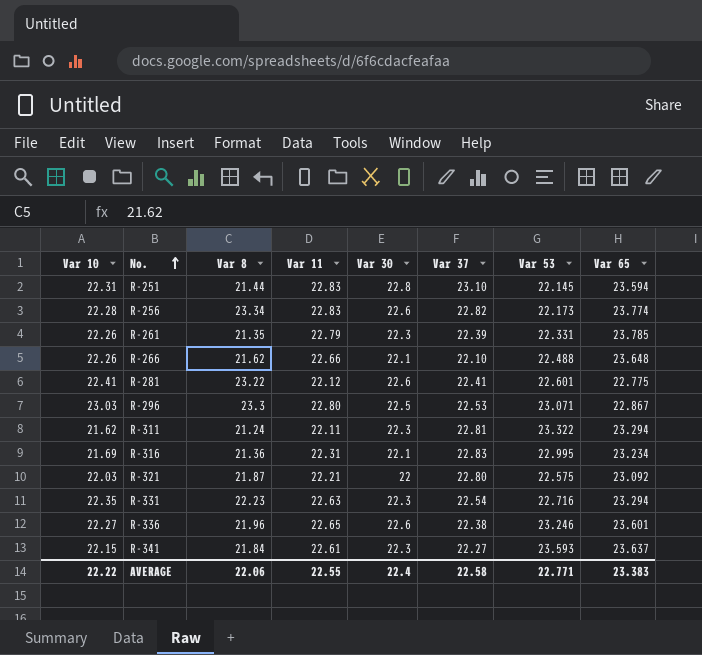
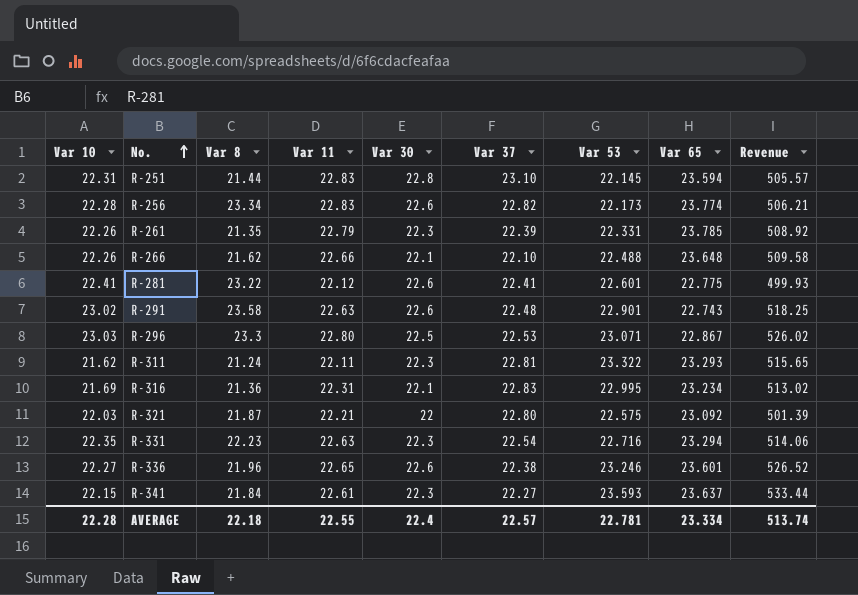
column Revenue | formula: none -> [Var 11] * [Var 53]
row R-291: none -> 23.02 | 23.58 | 22.63 | 22.6 | 22.48 | 22.901 | 22.743 | 518.25
R-311 | Var 65: 23.294 -> 23.293
AVERAGE | Var 10: 22.22 -> 22.28
AVERAGE | Var 8: 22.06 -> 22.18
AVERAGE | Var 37: 22.58 -> 22.57
AVERAGE | Var 53: 22.771 -> 22.781
AVERAGE | Var 65: 23.383 -> 23.334

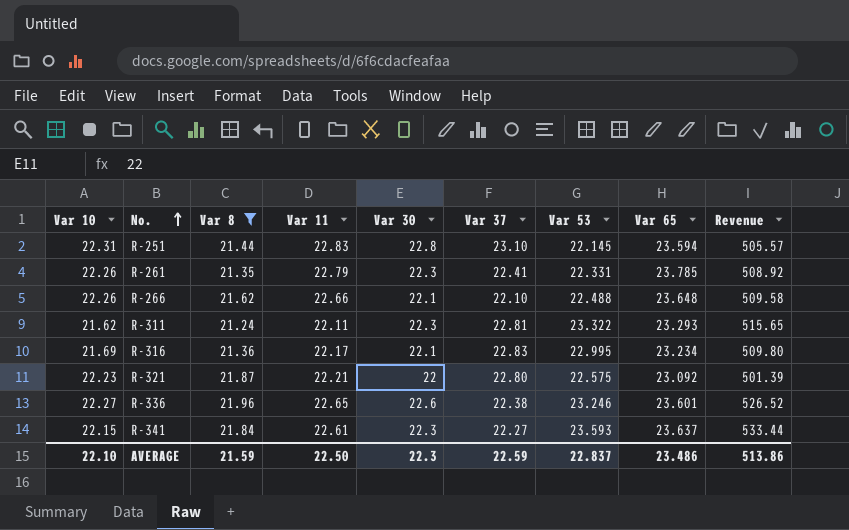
filter: none -> Var 8 <= 21.96
R-261 | Var 37: 22.39 -> 22.41
R-316 | Var 11: 22.31 -> 22.17
R-316 | Revenue: 513.02 -> 509.80
R-321 | Var 10: 22.03 -> 22.23
AVERAGE | Var 10: 22.28 -> 22.10
AVERAGE | Var 8: 22.18 -> 21.59
AVERAGE | Var 11: 22.55 -> 22.50
AVERAGE | Var 30: 22.4 -> 22.3
AVERAGE | Var 37: 22.57 -> 22.59
AVERAGE | Var 53: 22.781 -> 22.837
AVERAGE | Var 65: 23.334 -> 23.486
AVERAGE | Revenue: 513.74 -> 513.86

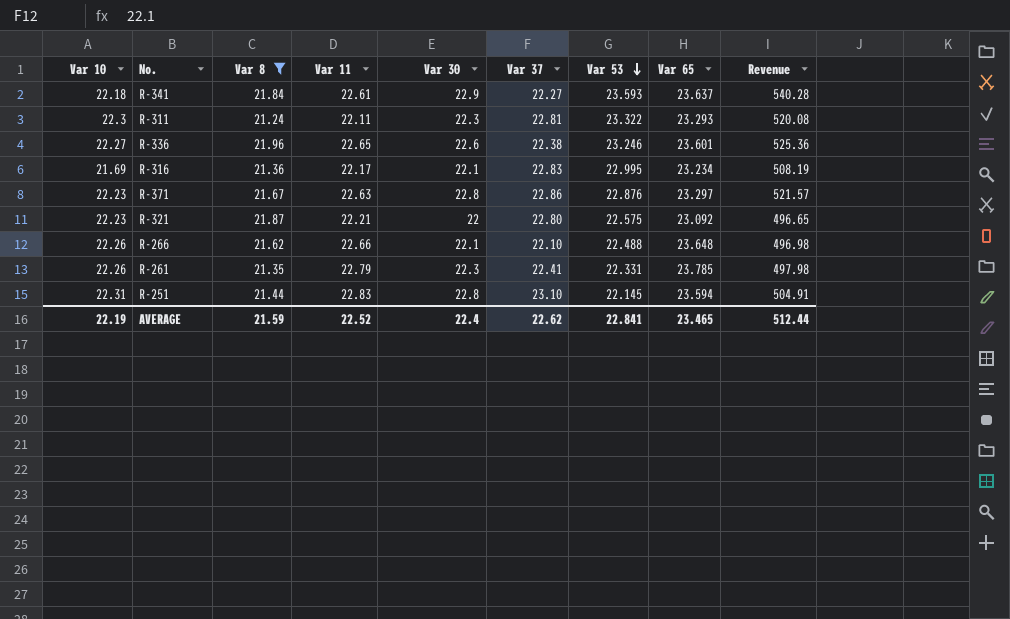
row order: No. ascending -> Var 53 descending
column Revenue | formula: [Var 11] * [Var 53] -> [Var 30] * [Var 53]
R-341 | Var 10: 22.15 -> 22.18
R-341 | Var 30: 22.3 -> 22.9
R-311 | Var 10: 21.62 -> 22.3
row R-371: none -> 22.23 | 21.67 | 22.63 | 22.8 | 22.86 | 22.876 | 23.297 | 521.57
AVERAGE | Var 10: 22.10 -> 22.19
AVERAGE | Var 11: 22.50 -> 22.52
AVERAGE | Var 30: 22.3 -> 22.4
AVERAGE | Var 37: 22.59 -> 22.62
AVERAGE | Var 53: 22.837 -> 22.841
AVERAGE | Var 65: 23.486 -> 23.465
AVERAGE | Revenue: 513.86 -> 512.44

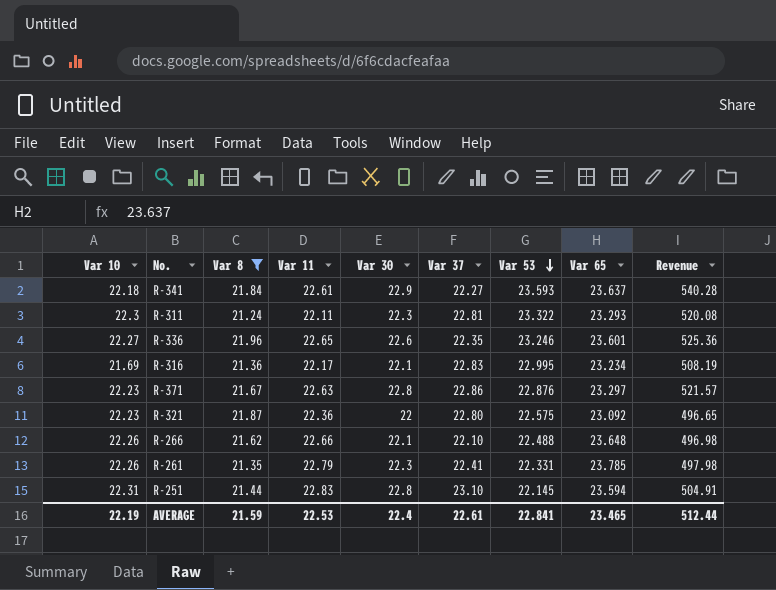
R-336 | Var 37: 22.38 -> 22.35
R-321 | Var 11: 22.21 -> 22.36
AVERAGE | Var 11: 22.52 -> 22.53
AVERAGE | Var 37: 22.62 -> 22.61

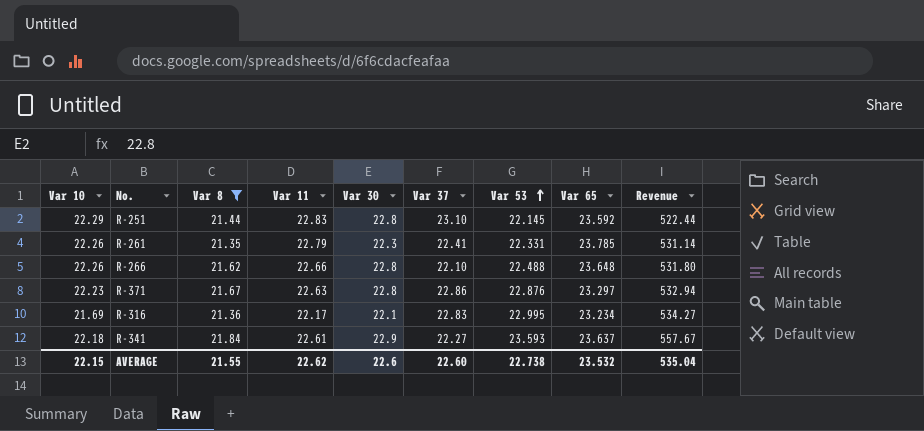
row order: Var 53 descending -> Var 53 ascending
column Revenue | formula: [Var 30] * [Var 53] -> [Var 53] * [Var 65]
row R-311: 22.3 | 21.24 | 22.11 | 22.3 | 22.81 | 23.322 | 23.293 | 520.08 -> none
row R-336: 22.27 | 21.96 | 22.65 | 22.6 | 22.35 | 23.246 | 23.601 | 525.36 -> none
row R-321: 22.23 | 21.87 | 22.36 | 22 | 22.80 | 22.575 | 23.092 | 496.65 -> none
R-251 | Var 10: 22.31 -> 22.29
R-251 | Var 65: 23.594 -> 23.592
R-266 | Var 30: 22.1 -> 22.8
AVERAGE | Var 10: 22.19 -> 22.15
AVERAGE | Var 8: 21.59 -> 21.55
AVERAGE | Var 11: 22.53 -> 22.62
AVERAGE | Var 30: 22.4 -> 22.6
AVERAGE | Var 37: 22.61 -> 22.60
AVERAGE | Var 53: 22.841 -> 22.738
AVERAGE | Var 65: 23.465 -> 23.532
AVERAGE | Revenue: 512.44 -> 535.04

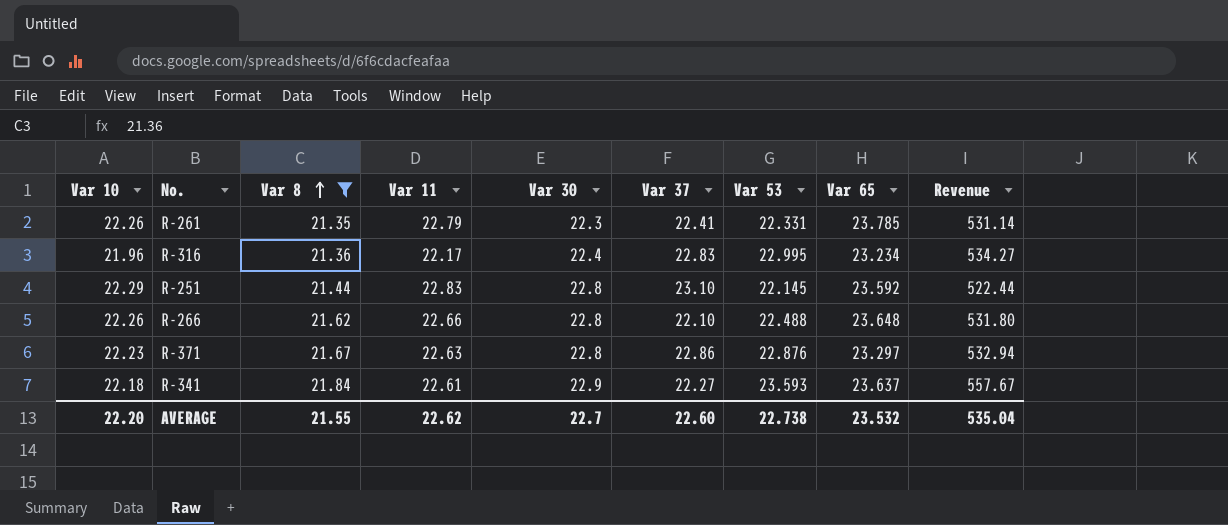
row order: Var 53 ascending -> Var 8 ascending
R-316 | Var 10: 21.69 -> 21.96
R-316 | Var 30: 22.1 -> 22.4
AVERAGE | Var 10: 22.15 -> 22.20
AVERAGE | Var 30: 22.6 -> 22.7

